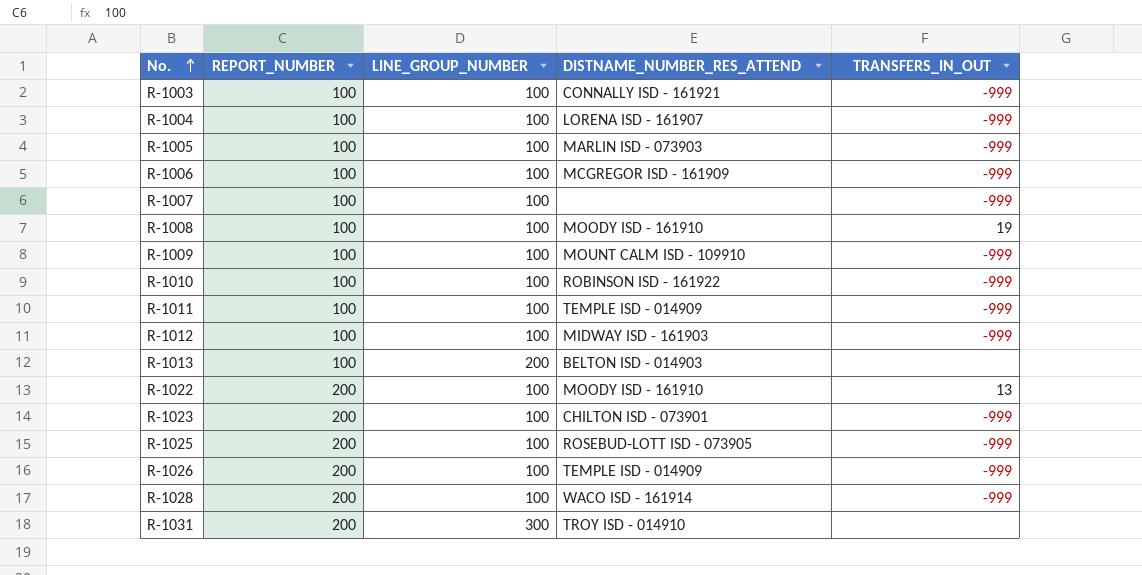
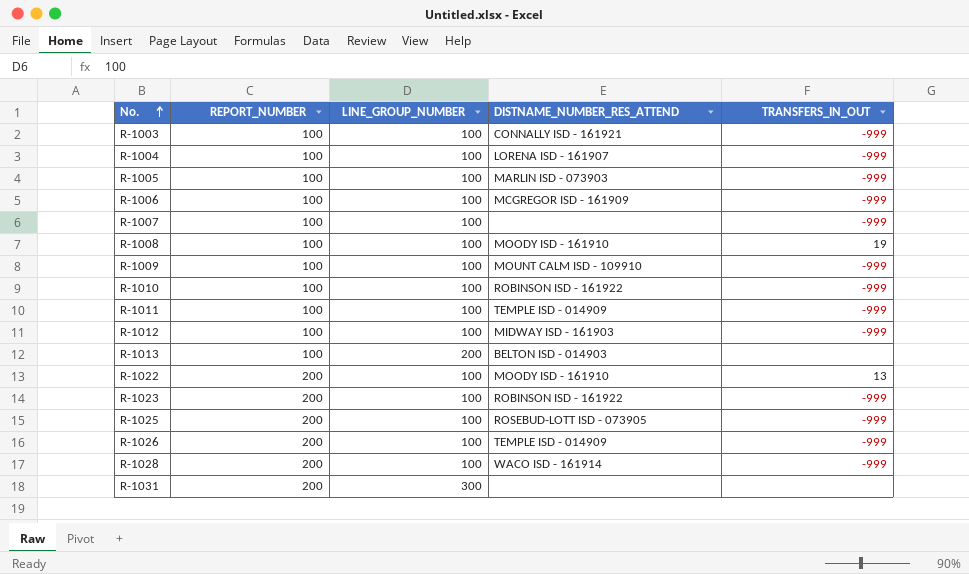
R-1023 | DISTNAME_NUMBER_RES_ATTEND: CHILTON ISD - 073901 -> ROBINSON ISD - 161922
R-1031 | DISTNAME_NUMBER_RES_ATTEND: TROY ISD - 014910 -> none

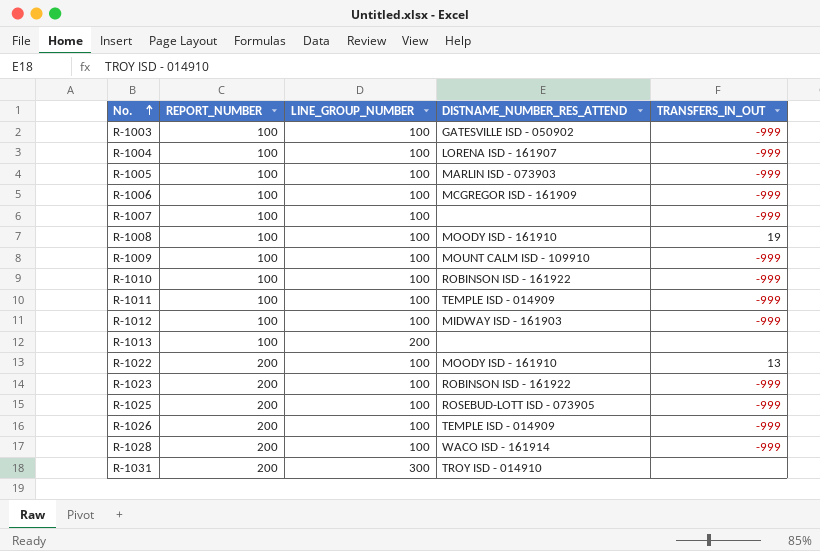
R-1003 | DISTNAME_NUMBER_RES_ATTEND: CONNALLY ISD - 161921 -> GATESVILLE ISD - 050902
R-1013 | DISTNAME_NUMBER_RES_ATTEND: BELTON ISD - 014903 -> none
R-1031 | DISTNAME_NUMBER_RES_ATTEND: none -> TROY ISD - 014910

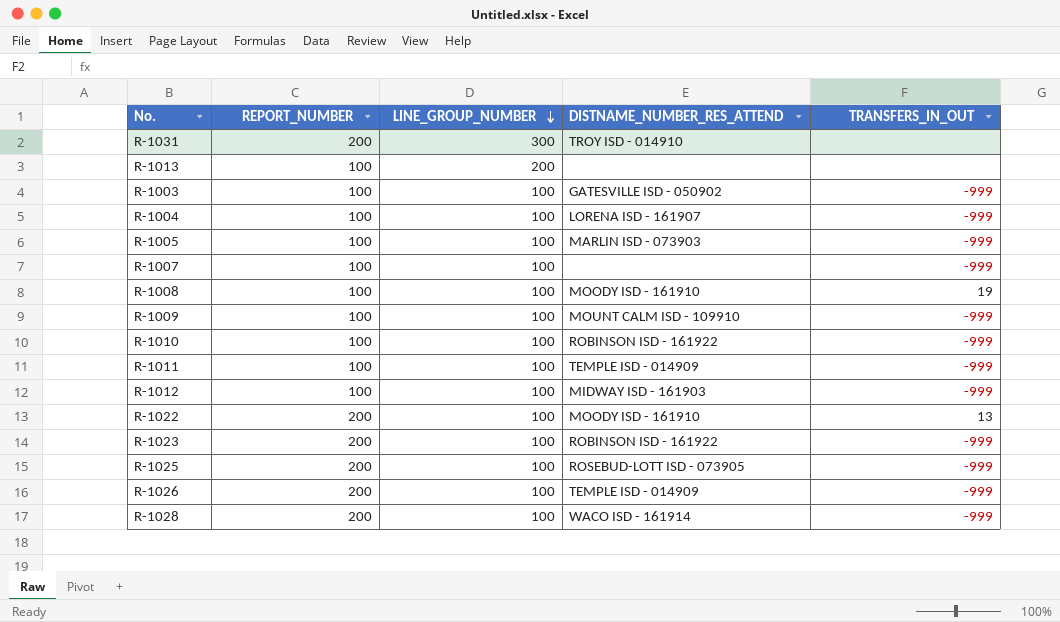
row order: No. ascending -> LINE_GROUP_NUMBER descending
row R-1006: 100 | 100 | MCGREGOR ISD - 161909 | -999 -> none

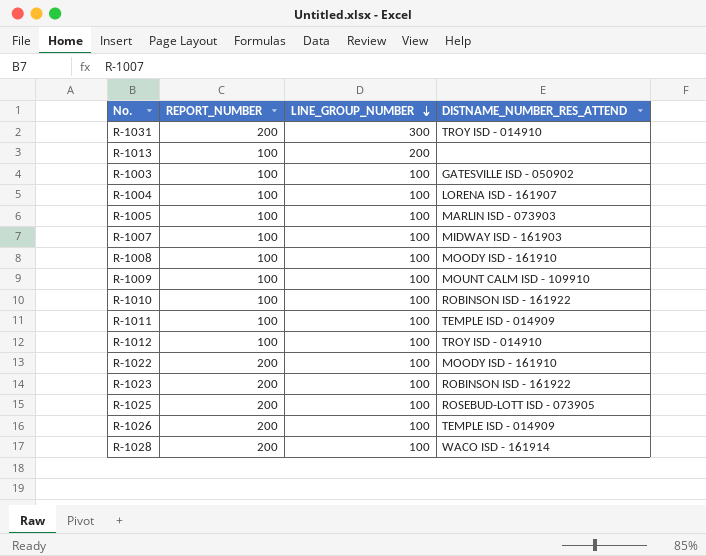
column TRANSFERS_IN_OUT | position: 5 -> none
R-1007 | DISTNAME_NUMBER_RES_ATTEND: none -> MIDWAY ISD - 161903
R-1012 | DISTNAME_NUMBER_RES_ATTEND: MIDWAY ISD - 161903 -> TROY ISD - 014910

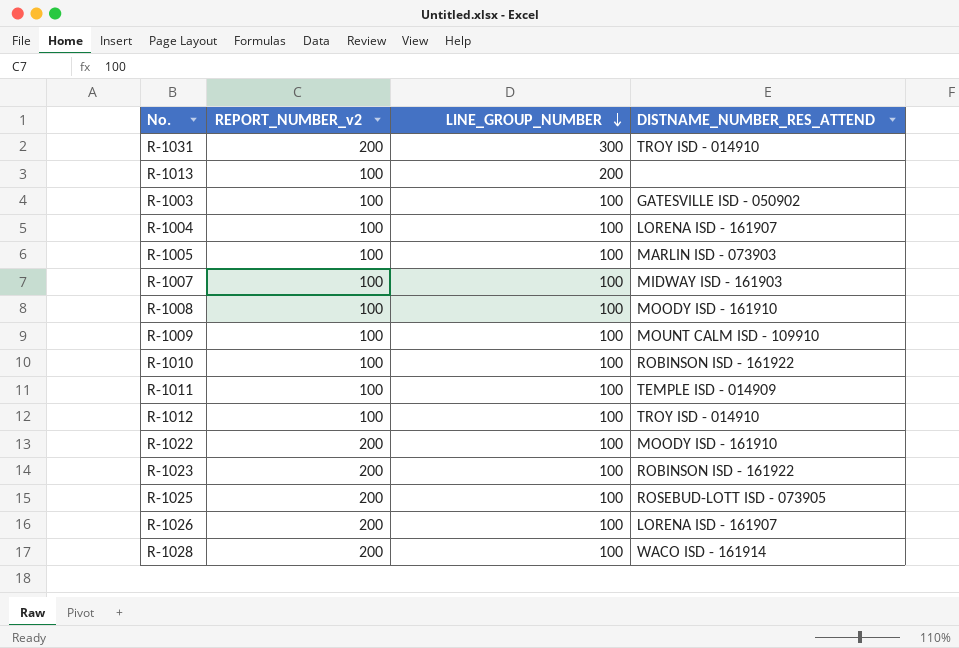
column name: REPORT_NUMBER -> REPORT_NUMBER_v2
R-1026 | DISTNAME_NUMBER_RES_ATTEND: TEMPLE ISD - 014909 -> LORENA ISD - 161907

